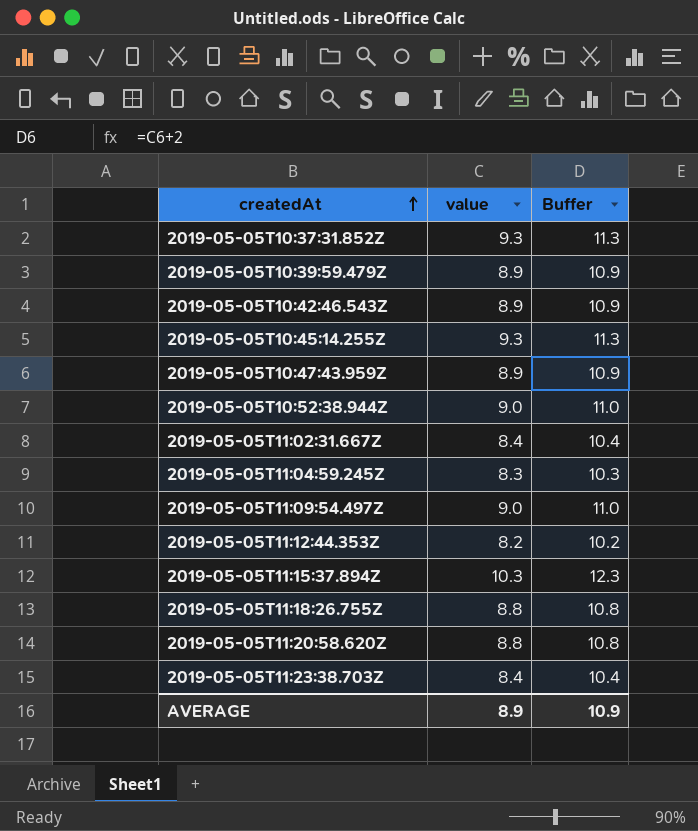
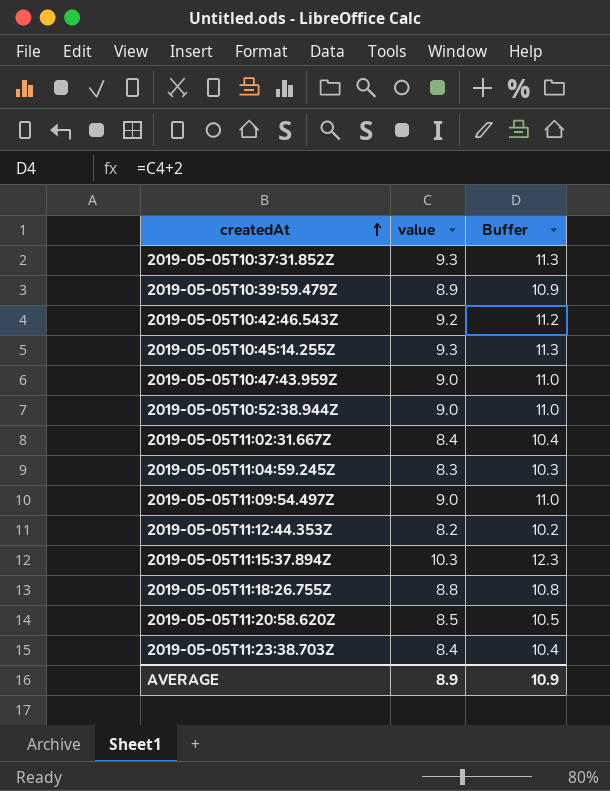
2019-05-05T10:42:46.543Z | value: 8.9 -> 9.2
2019-05-05T10:42:46.543Z | Buffer: 10.9 -> 11.2
2019-05-05T10:47:43.959Z | value: 8.9 -> 9.0
2019-05-05T10:47:43.959Z | Buffer: 10.9 -> 11.0
2019-05-05T11:20:58.620Z | value: 8.8 -> 8.5
2019-05-05T11:20:58.620Z | Buffer: 10.8 -> 10.5

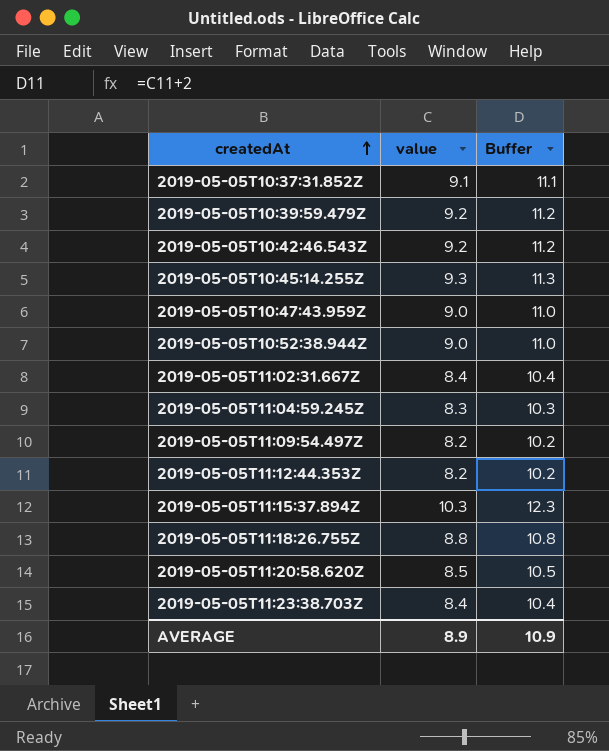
2019-05-05T10:37:31.852Z | value: 9.3 -> 9.1
2019-05-05T10:37:31.852Z | Buffer: 11.3 -> 11.1
2019-05-05T10:39:59.479Z | value: 8.9 -> 9.2
2019-05-05T10:39:59.479Z | Buffer: 10.9 -> 11.2
2019-05-05T11:09:54.497Z | value: 9.0 -> 8.2
2019-05-05T11:09:54.497Z | Buffer: 11.0 -> 10.2

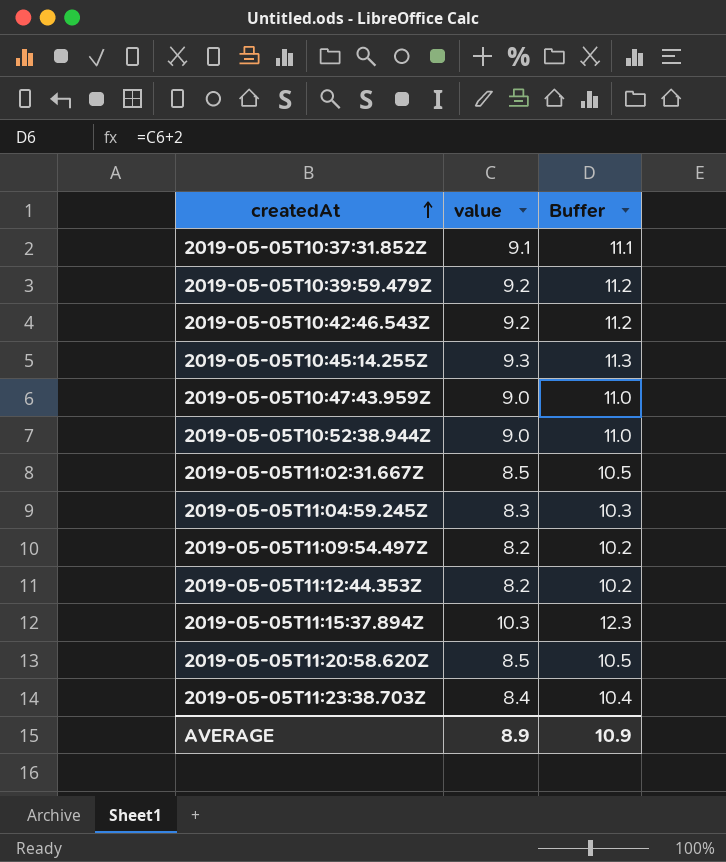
row 2019-05-05T11:18:26.755Z: 8.8 | 10.8 -> none
2019-05-05T11:02:31.667Z | value: 8.4 -> 8.5
2019-05-05T11:02:31.667Z | Buffer: 10.4 -> 10.5

